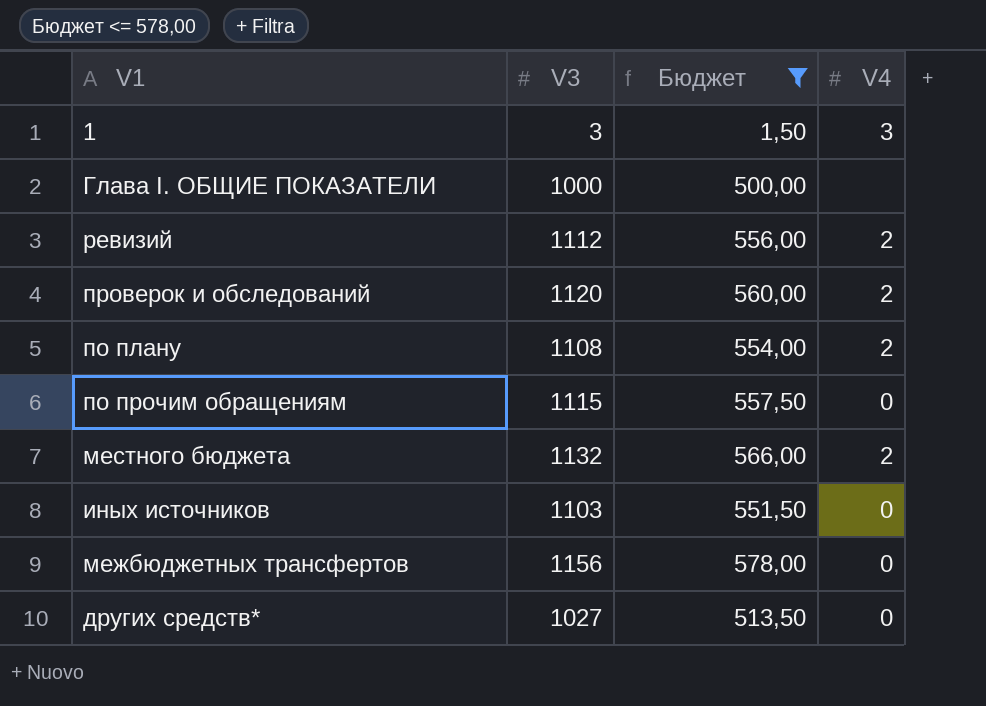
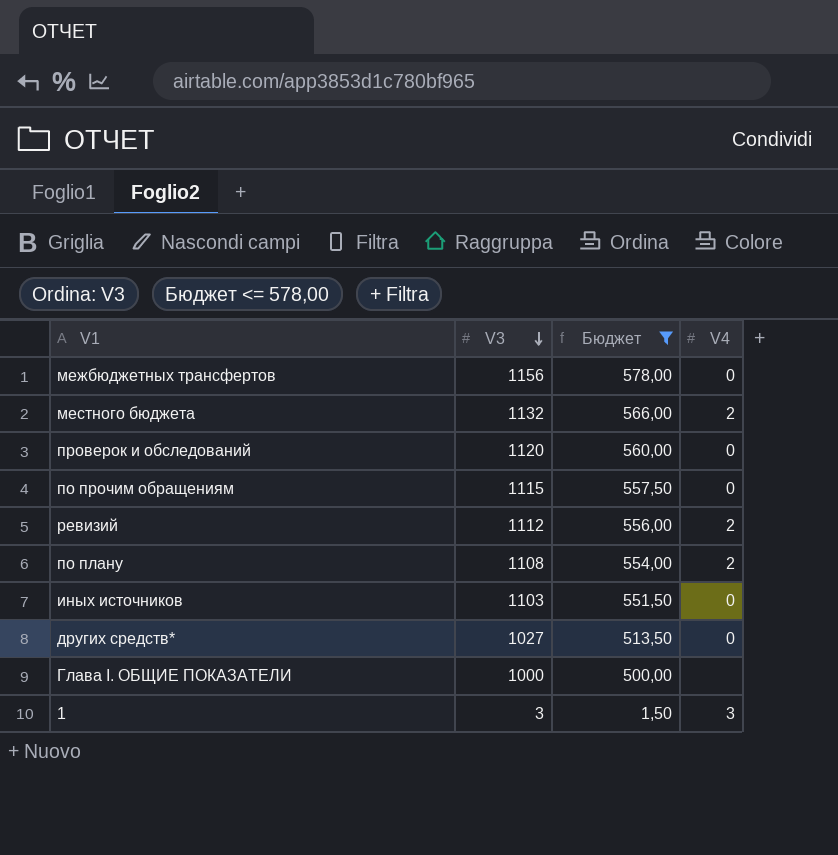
row order: none -> V3 descending
проверок и обследований | V4: 2 -> 0

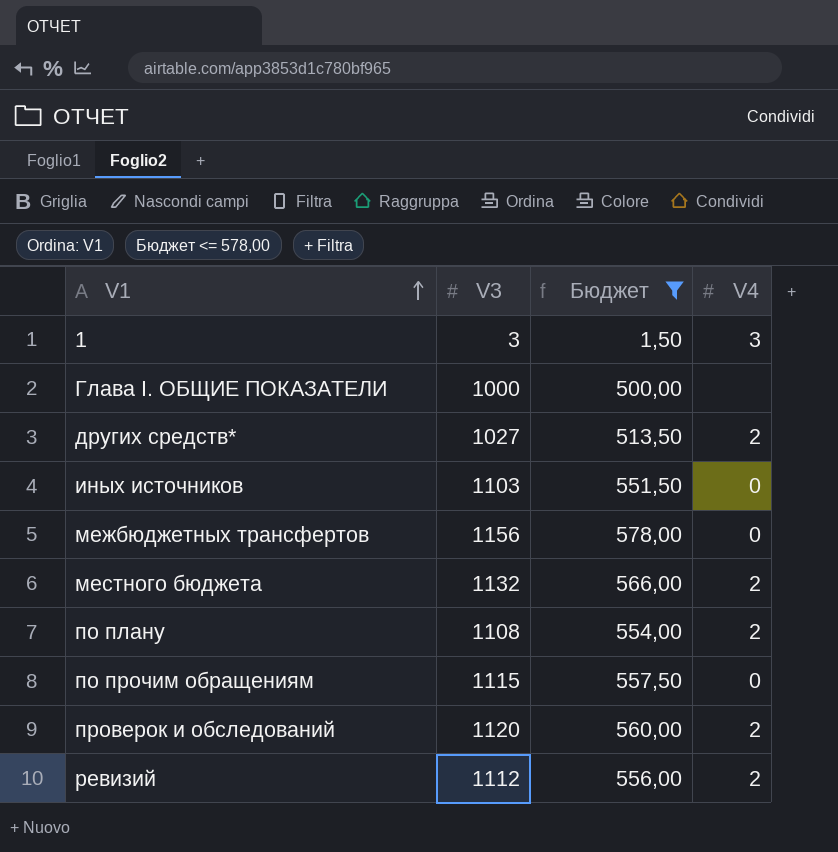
row order: V3 descending -> V1 ascending
других средств* | V4: 0 -> 2
проверок и обследований | V4: 0 -> 2

